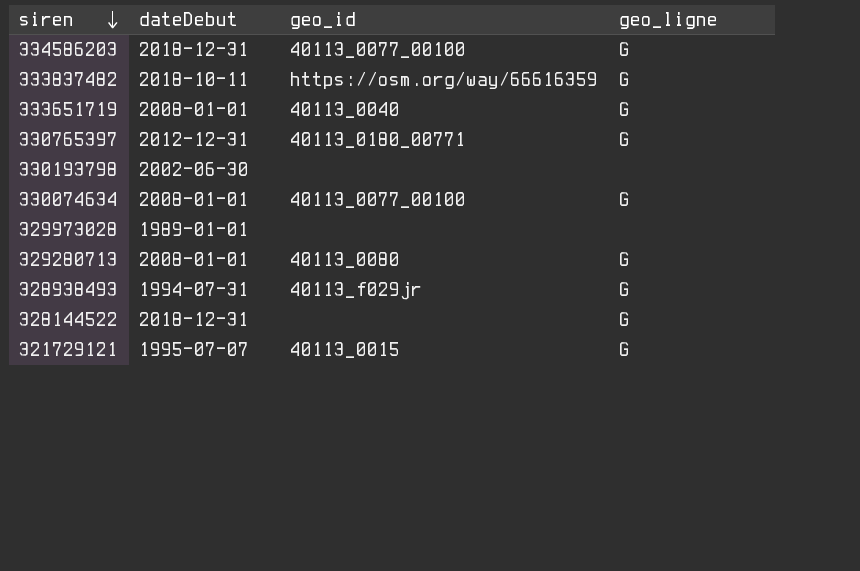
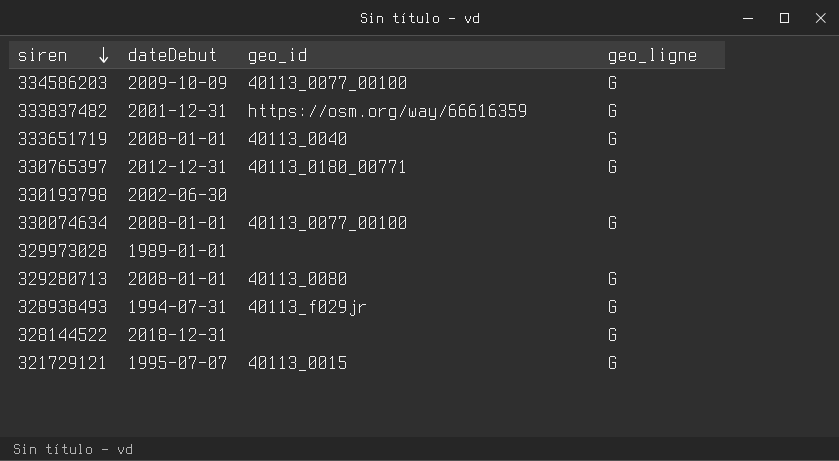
334586203 | dateDebut: 2018-12-31 -> 2009-10-09
333837482 | dateDebut: 2018-10-11 -> 2001-12-31

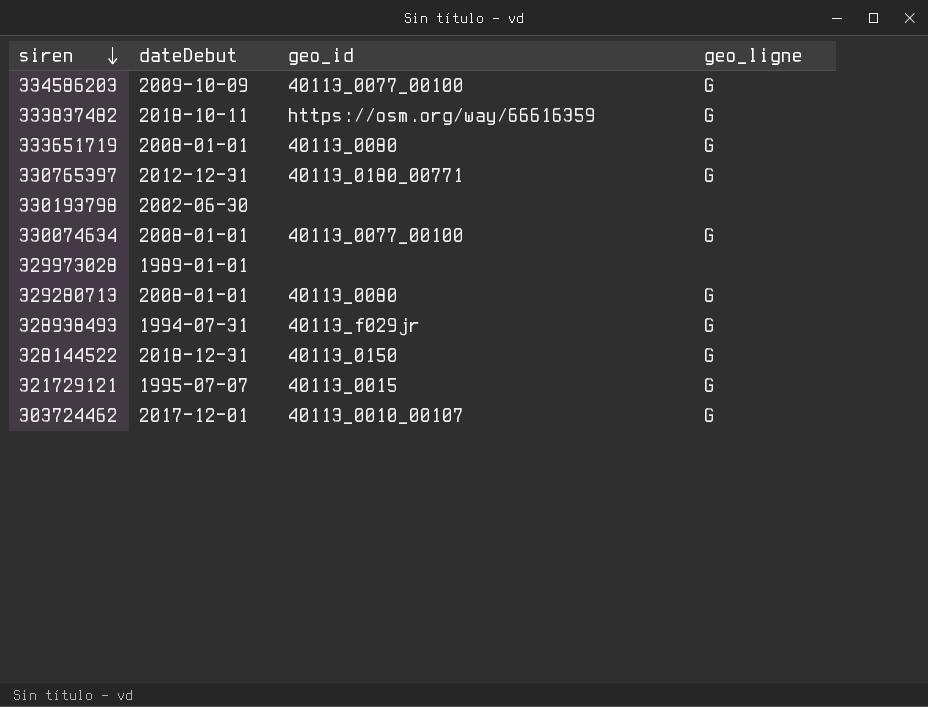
333837482 | dateDebut: 2001-12-31 -> 2018-10-11
333651719 | geo_id: 40113_0040 -> 40113_0080
328144522 | geo_id: none -> 40113_0150
row 303724462: none -> 2017-12-01 | 40113_0010_00107 | G

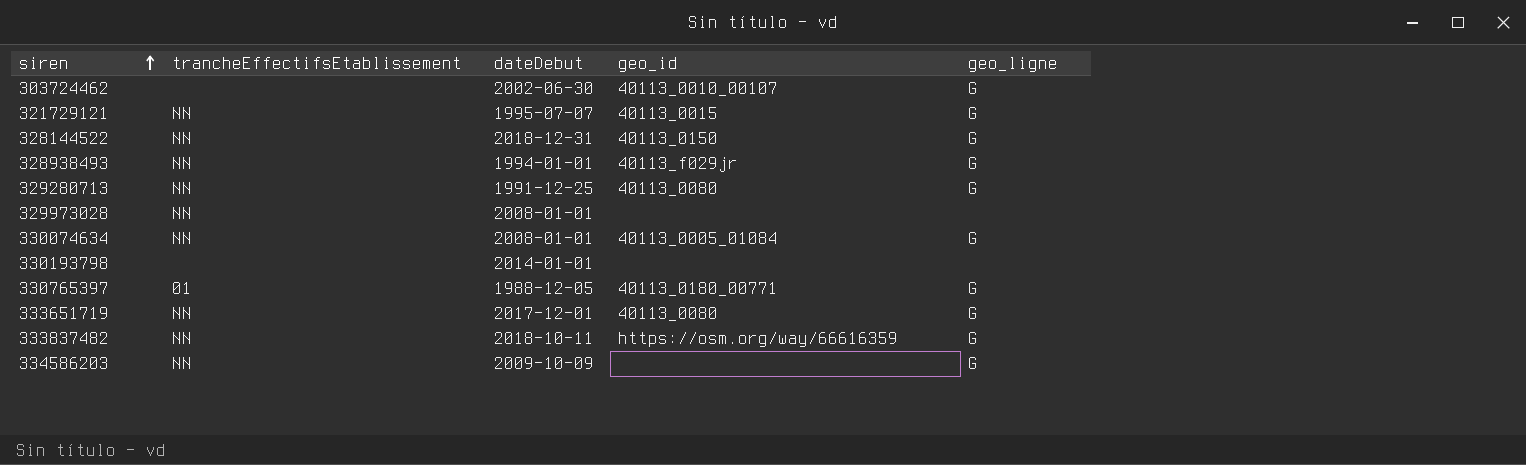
row order: siren descending -> siren ascending
column trancheEffectifsEtablissement | position: none -> 2
303724462 | dateDebut: 2017-12-01 -> 2002-06-30
328938493 | dateDebut: 1994-07-31 -> 1994-01-01
329280713 | dateDebut: 2008-01-01 -> 1991-12-25
329973028 | dateDebut: 1989-01-01 -> 2008-01-01
330074634 | geo_id: 40113_0077_00100 -> 40113_0005_01084
330193798 | dateDebut: 2002-06-30 -> 2014-01-01
330765397 | dateDebut: 2012-12-31 -> 1988-12-05
333651719 | dateDebut: 2008-01-01 -> 2017-12-01
334586203 | geo_id: 40113_0077_00100 -> none

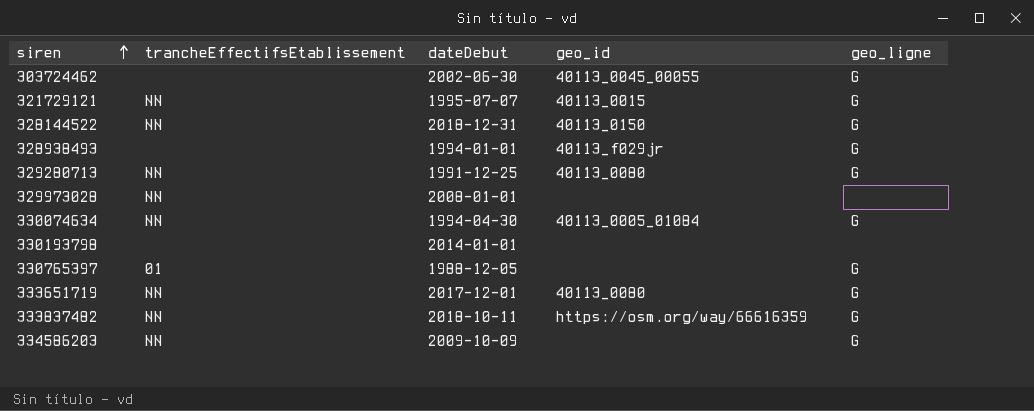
303724462 | geo_id: 40113_0010_00107 -> 40113_0045_00055
328938493 | trancheEffectifsEtablissement: NN -> none
330074634 | dateDebut: 2008-01-01 -> 1994-04-30
330765397 | geo_id: 40113_0180_00771 -> none

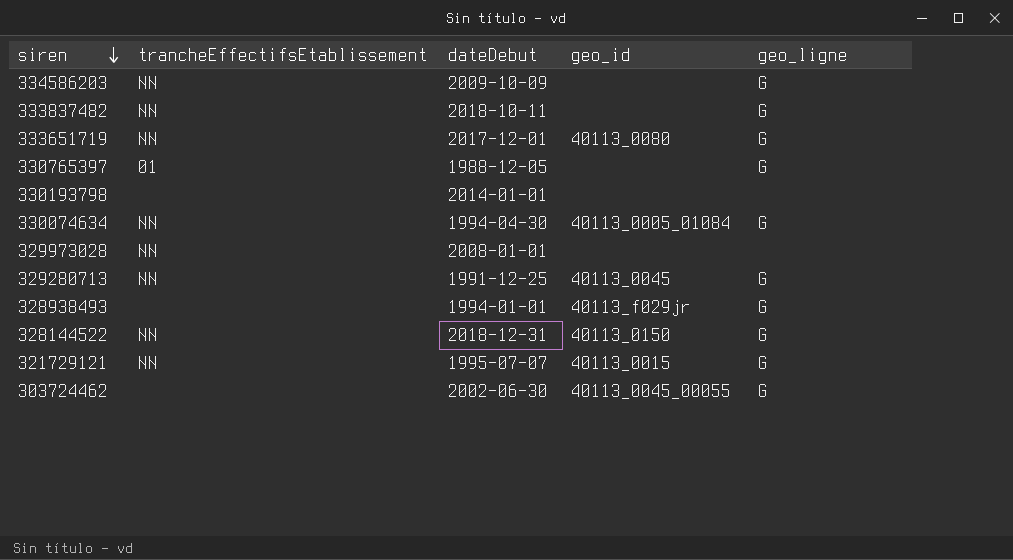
row order: siren ascending -> siren descending
333837482 | geo_id: https://osm.org/way/66616359 -> none
329280713 | geo_id: 40113_0080 -> 40113_0045

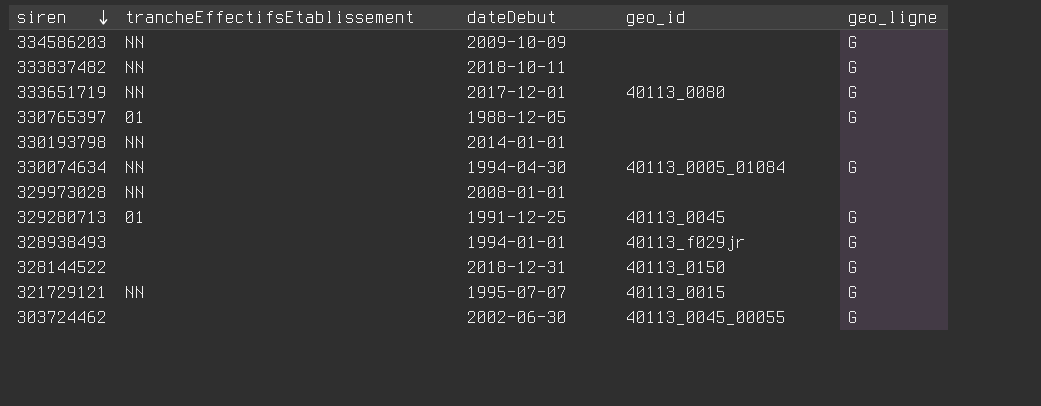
330193798 | trancheEffectifsEtablissement: none -> NN
329280713 | trancheEffectifsEtablissement: NN -> 01
328144522 | trancheEffectifsEtablissement: NN -> none

